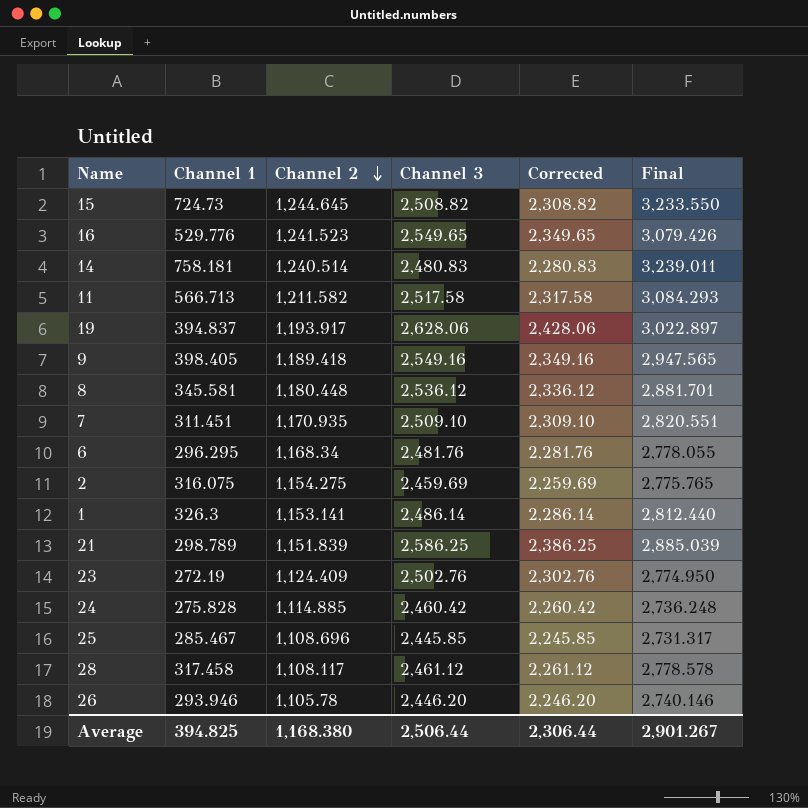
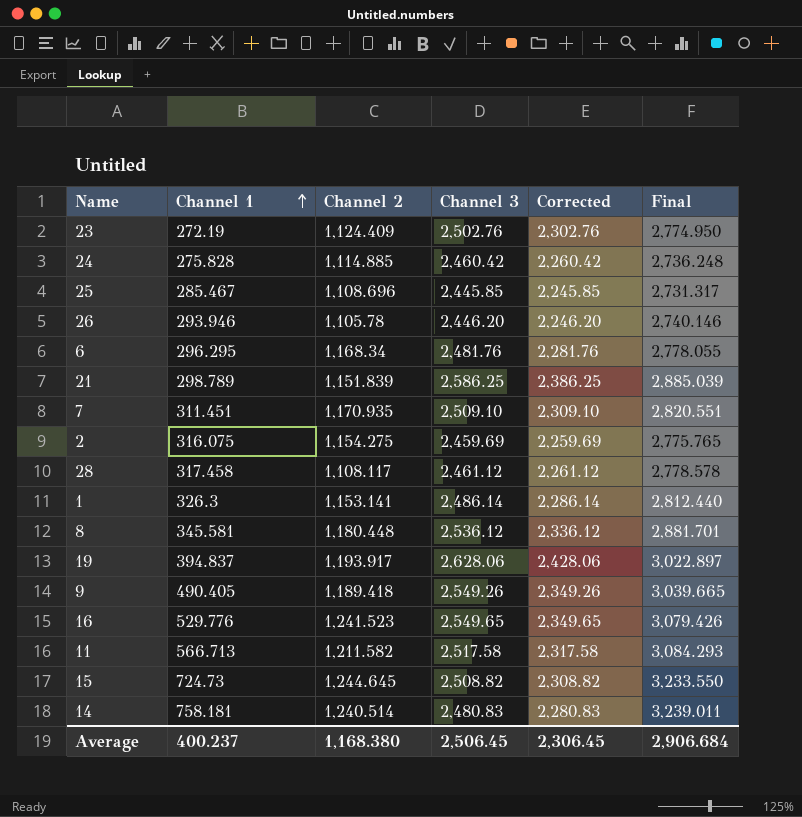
row order: Channel 2 descending -> Channel 1 ascending
9 | Channel 1: 398.405 -> 490.405
9 | Channel 3: 2,549.16 -> 2,549.26
9 | Corrected: 2,349.16 -> 2,349.26
9 | Final: 2,947.565 -> 3,039.665
Average | Channel 1: 394.825 -> 400.237
Average | Channel 3: 2,506.44 -> 2,506.45
Average | Corrected: 2,306.44 -> 2,306.45
Average | Final: 2,901.267 -> 2,906.684

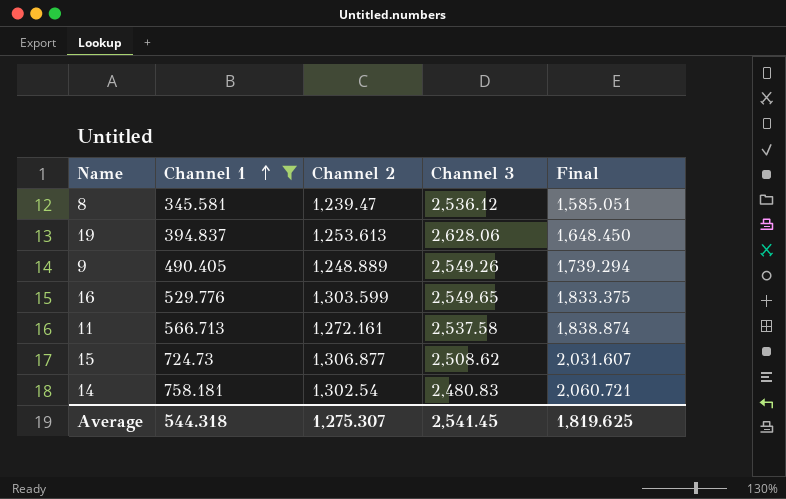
filter: none -> Channel 1 >= 345.581
column Corrected | formula: [Channel 3] - 200 -> none
column Final | formula: [Channel 1] + [Channel 3] -> [Channel 1] + [Channel 2]
8 | Channel 2: 1,180.448 -> 1,239.47
19 | Channel 2: 1,193.917 -> 1,253.613
9 | Channel 2: 1,189.418 -> 1,248.889
16 | Channel 2: 1,241.523 -> 1,303.599
11 | Channel 2: 1,211.582 -> 1,272.161
11 | Channel 3: 2,517.58 -> 2,537.58
15 | Channel 2: 1,244.645 -> 1,306.877
15 | Channel 3: 2,508.82 -> 2,508.62
14 | Channel 2: 1,240.514 -> 1,302.54
Average | Channel 1: 400.237 -> 544.318
Average | Channel 2: 1,168.380 -> 1,275.307
Average | Channel 3: 2,506.45 -> 2,541.45
Average | Final: 2,906.684 -> 1,819.625

